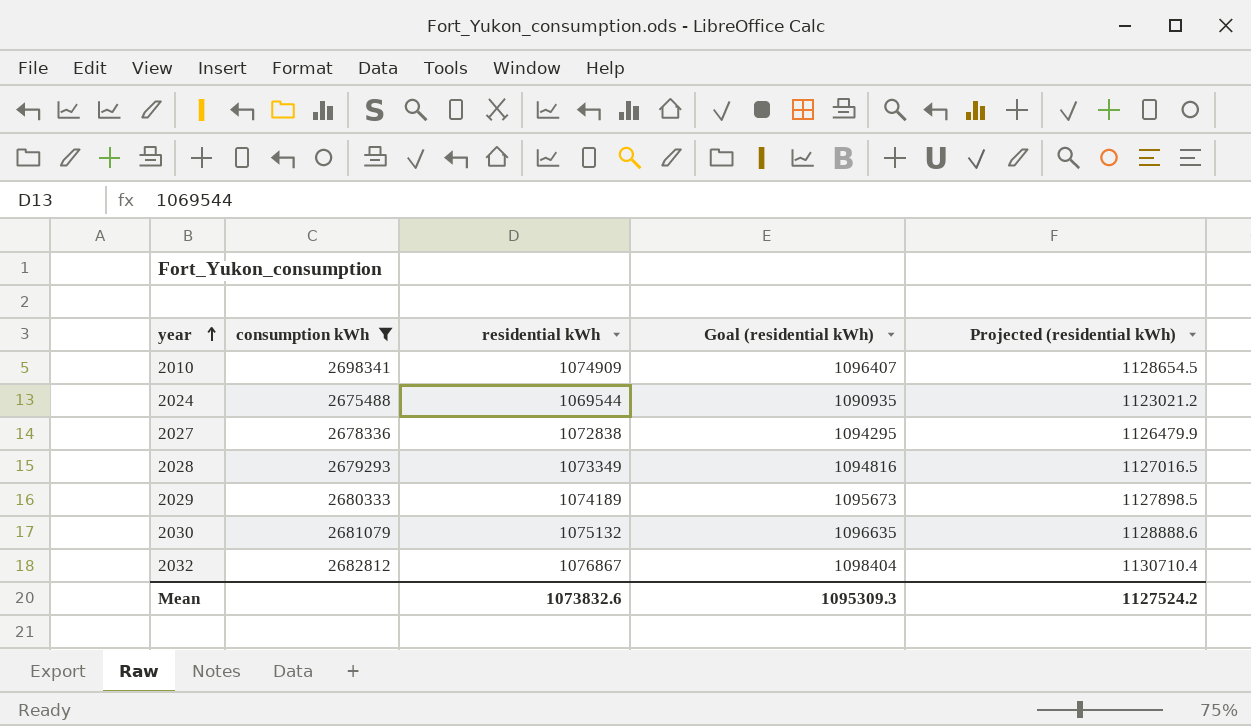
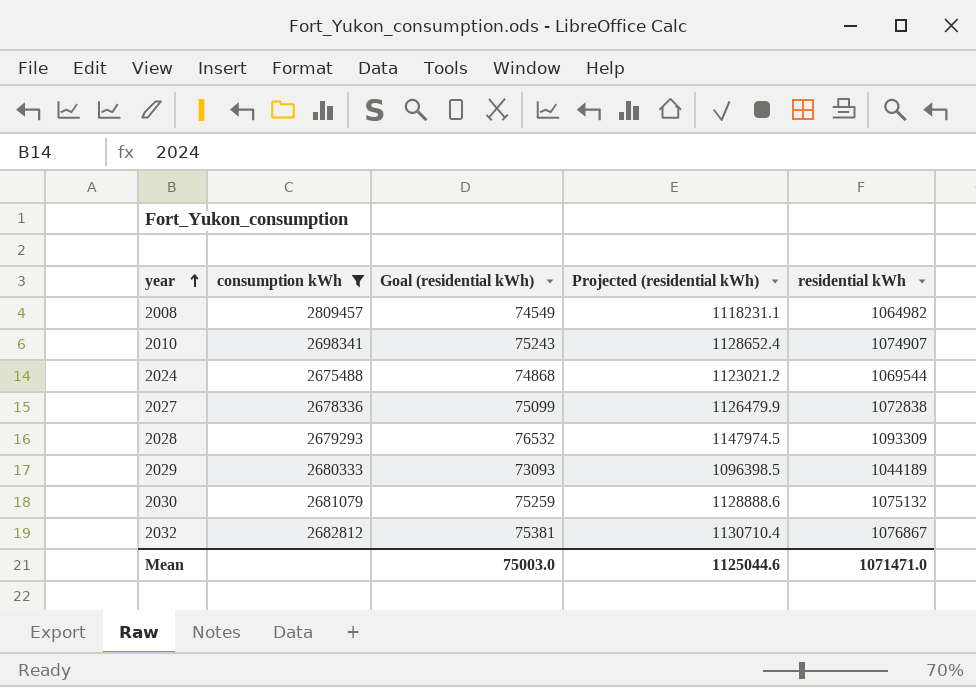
column Goal (residential kWh) | formula: [residential kWh] * 1.02 -> [residential kWh] * 0.07
column residential kWh | position: 3 -> 5
row 2008: none -> 2809457 | 74549 | 1118231.1 | 1064982
2010 | Projected (residential kWh): 1128654.5 -> 1128652.4
2010 | residential kWh: 1074909 -> 1074907
2028 | Projected (residential kWh): 1127016.5 -> 1147974.5
2028 | residential kWh: 1073349 -> 1093309
2029 | Projected (residential kWh): 1127898.5 -> 1096398.5
2029 | residential kWh: 1074189 -> 1044189
Mean | Goal (residential kWh): 1095309.3 -> 75003.0
Mean | Projected (residential kWh): 1127524.2 -> 1125044.6
Mean | residential kWh: 1073832.6 -> 1071471.0

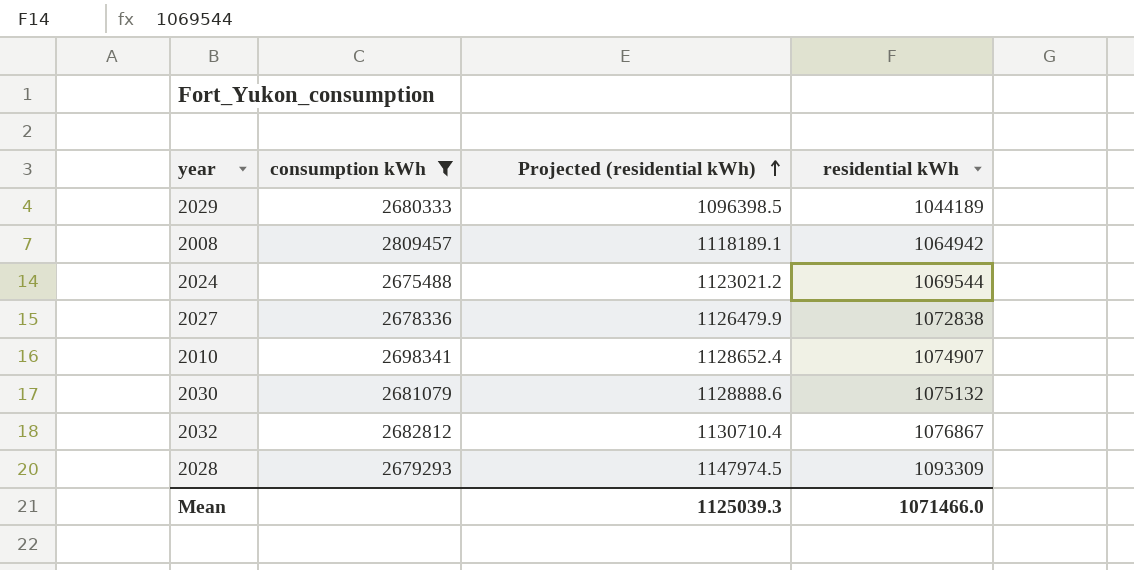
row order: year ascending -> Projected (residential kWh) ascending
column Goal (residential kWh) | formula: [residential kWh] * 0.07 -> none
2008 | Projected (residential kWh): 1118231.1 -> 1118189.1
2008 | residential kWh: 1064982 -> 1064942
Mean | Projected (residential kWh): 1125044.6 -> 1125039.3
Mean | residential kWh: 1071471.0 -> 1071466.0

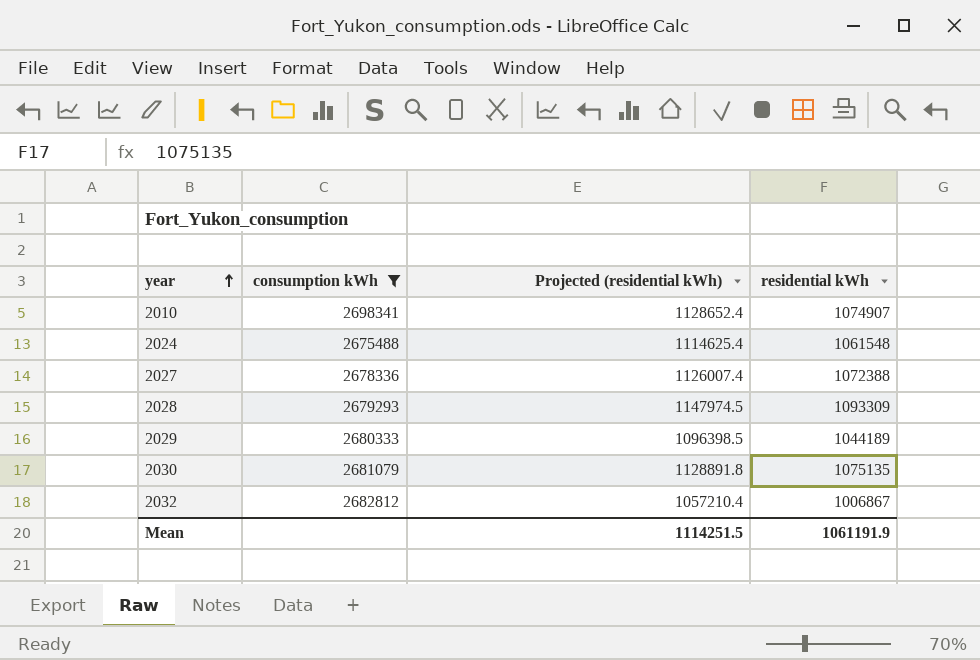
row order: Projected (residential kWh) ascending -> year ascending
row 2008: 2809457 | 1118189.1 | 1064942 -> none
2024 | Projected (residential kWh): 1123021.2 -> 1114625.4
2024 | residential kWh: 1069544 -> 1061548
2027 | Projected (residential kWh): 1126479.9 -> 1126007.4
2027 | residential kWh: 1072838 -> 1072388
2030 | Projected (residential kWh): 1128888.6 -> 1128891.8
2030 | residential kWh: 1075132 -> 1075135
2032 | Projected (residential kWh): 1130710.4 -> 1057210.4
2032 | residential kWh: 1076867 -> 1006867
Mean | Projected (residential kWh): 1125039.3 -> 1114251.5
Mean | residential kWh: 1071466.0 -> 1061191.9

